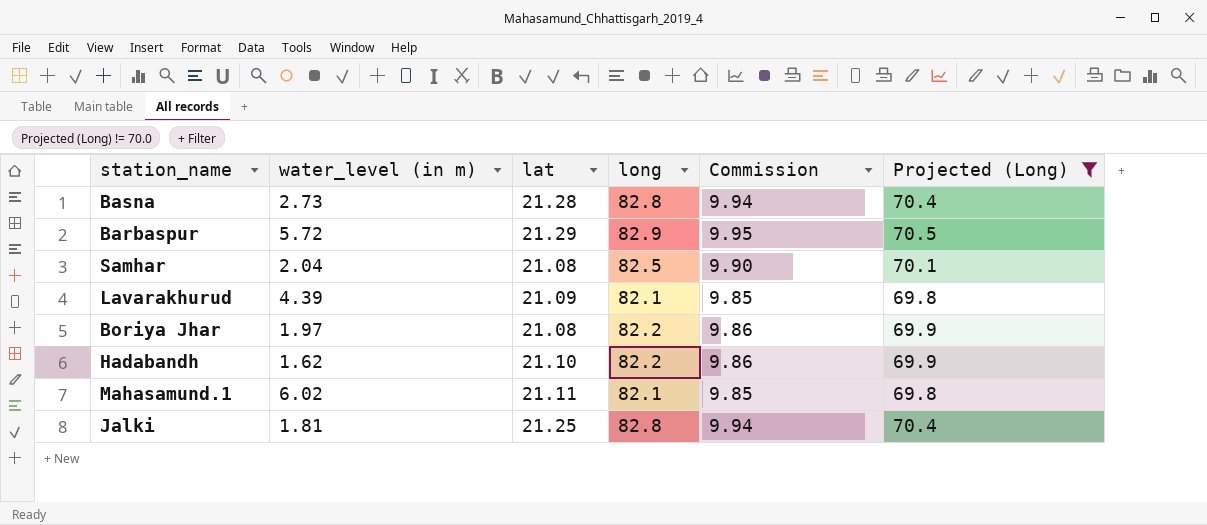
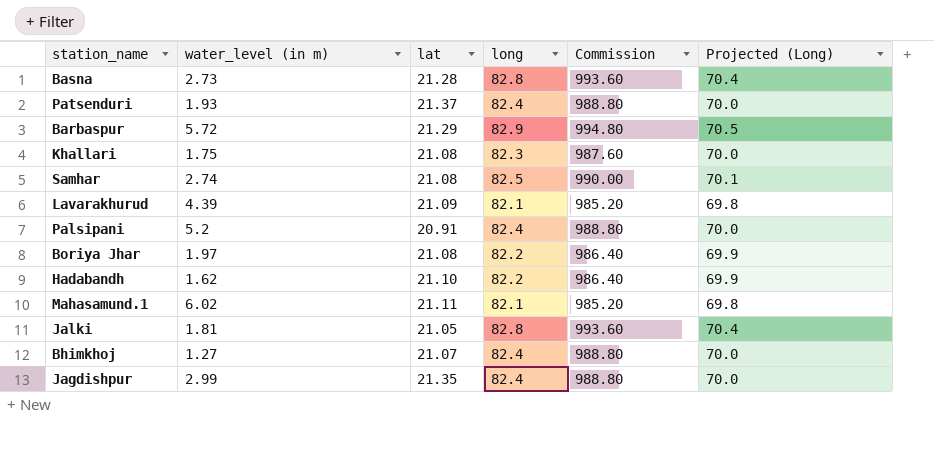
filter: Projected (Long) != 70.0 -> none
column Commission | formula: [long] * 0.12 -> [long] * 12
Samhar | water_level (in m): 2.04 -> 2.74
Jalki | lat: 21.25 -> 21.05

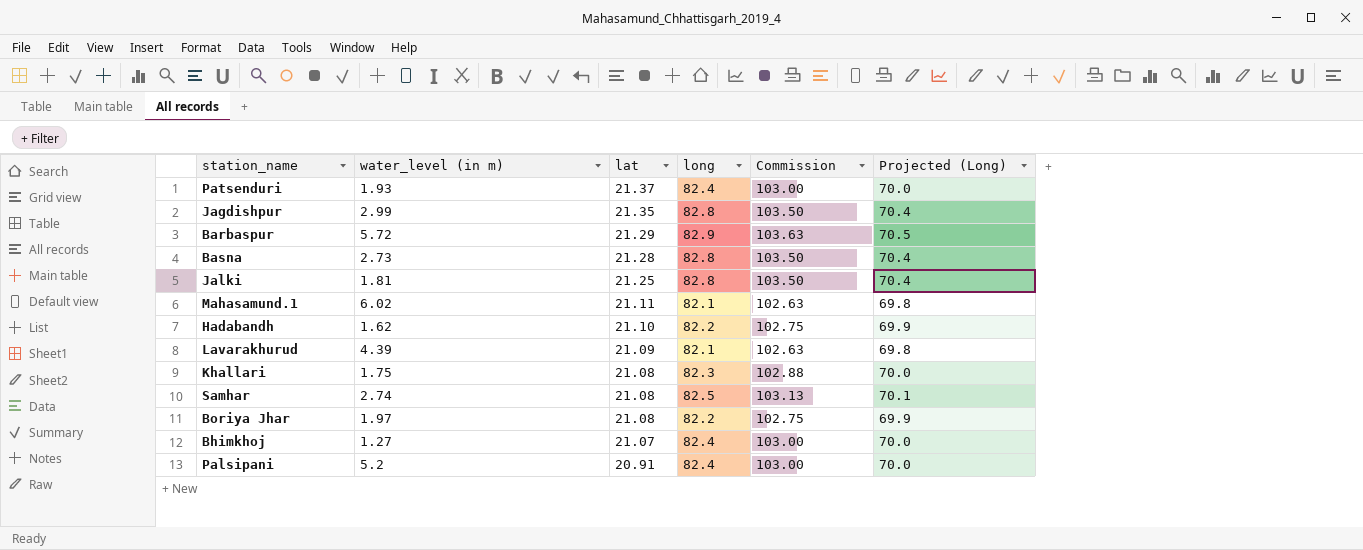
row order: none -> lat descending
column Commission | formula: [long] * 12 -> [long] * 1.25
Jagdishpur | long: 82.4 -> 82.8
Jagdishpur | Projected (Long): 70.0 -> 70.4
Jalki | lat: 21.05 -> 21.25

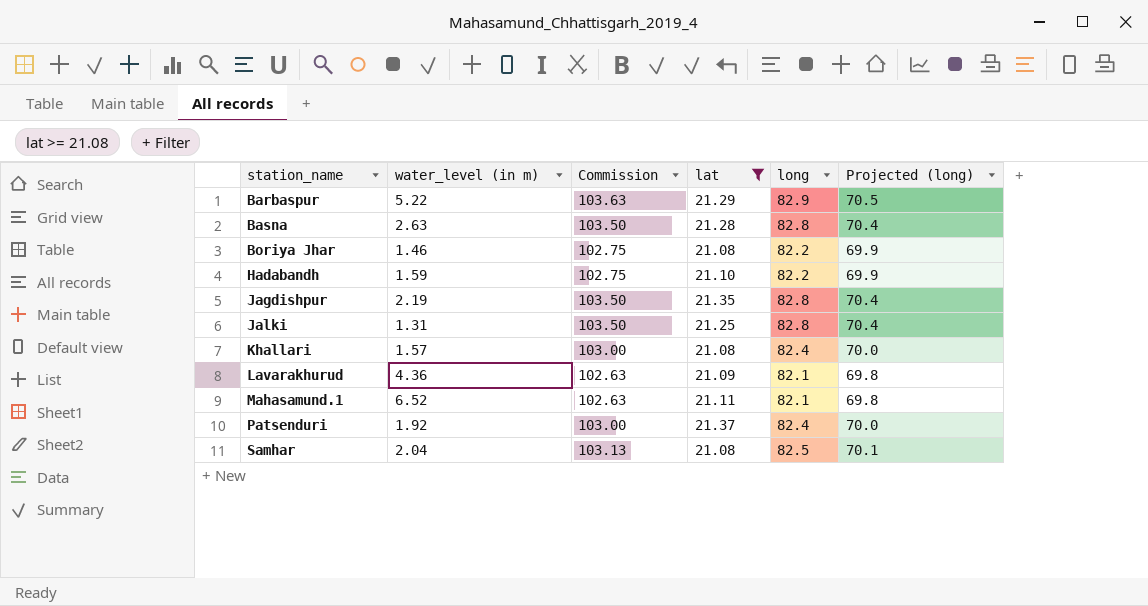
filter: none -> lat >= 21.08
row order: lat descending -> station_name ascending
column Commission | position: 5 -> 3
column name: Projected (Long) -> Projected (long)
Barbaspur | water_level (in m): 5.72 -> 5.22
Basna | water_level (in m): 2.73 -> 2.63
Boriya Jhar | water_level (in m): 1.97 -> 1.46
Hadabandh | water_level (in m): 1.62 -> 1.59
Jagdishpur | water_level (in m): 2.99 -> 2.19
Jalki | water_level (in m): 1.81 -> 1.31
Khallari | water_level (in m): 1.75 -> 1.57
Khallari | Commission: 102.88 -> 103.00
Khallari | long: 82.3 -> 82.4
Lavarakhurud | water_level (in m): 4.39 -> 4.36
Mahasamund.1 | water_level (in m): 6.02 -> 6.52
Patsenduri | water_level (in m): 1.93 -> 1.92
Samhar | water_level (in m): 2.74 -> 2.04

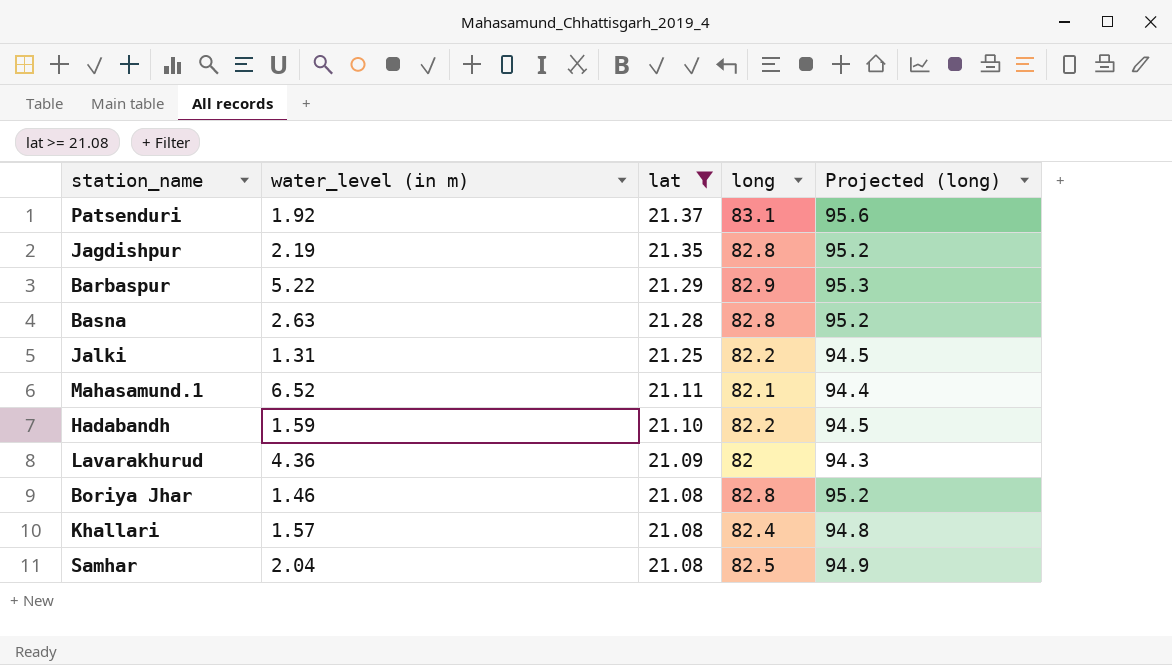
row order: station_name ascending -> lat descending
column Commission | formula: [long] * 1.25 -> none
column Projected (long) | formula: [long] * 0.85 -> [long] * 1.15
Patsenduri | long: 82.4 -> 83.1
Jalki | long: 82.8 -> 82.2
Lavarakhurud | long: 82.1 -> 82
Boriya Jhar | long: 82.2 -> 82.8

